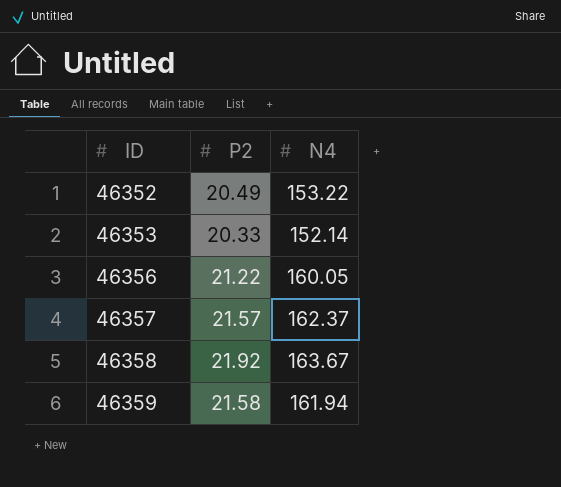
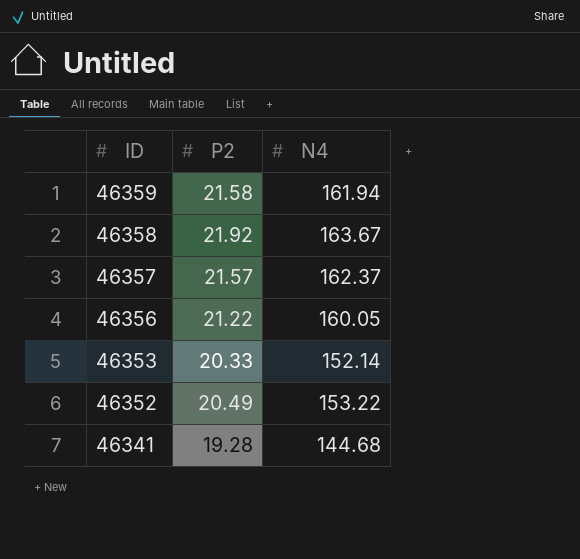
row order: ID ascending -> ID descending
row 46341: none -> 19.28 | 144.68

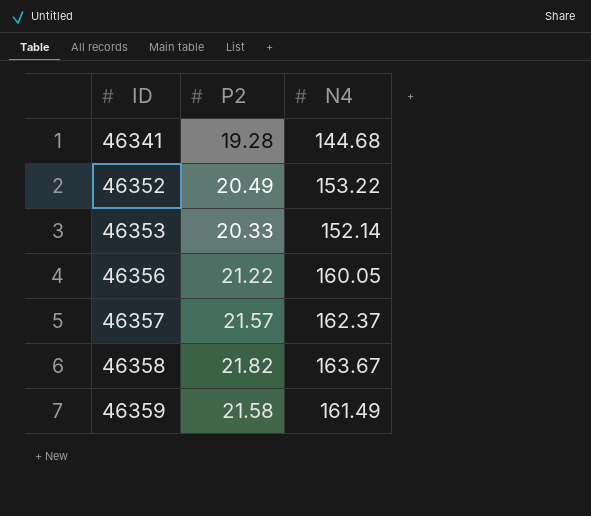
row order: ID descending -> ID ascending
46358 | P2: 21.92 -> 21.82
46359 | N4: 161.94 -> 161.49

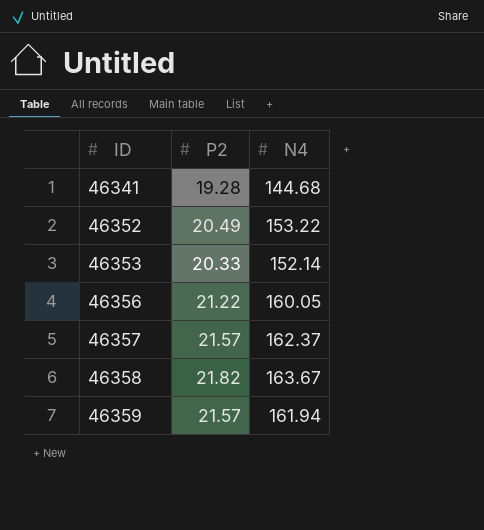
46359 | P2: 21.58 -> 21.57
46359 | N4: 161.49 -> 161.94

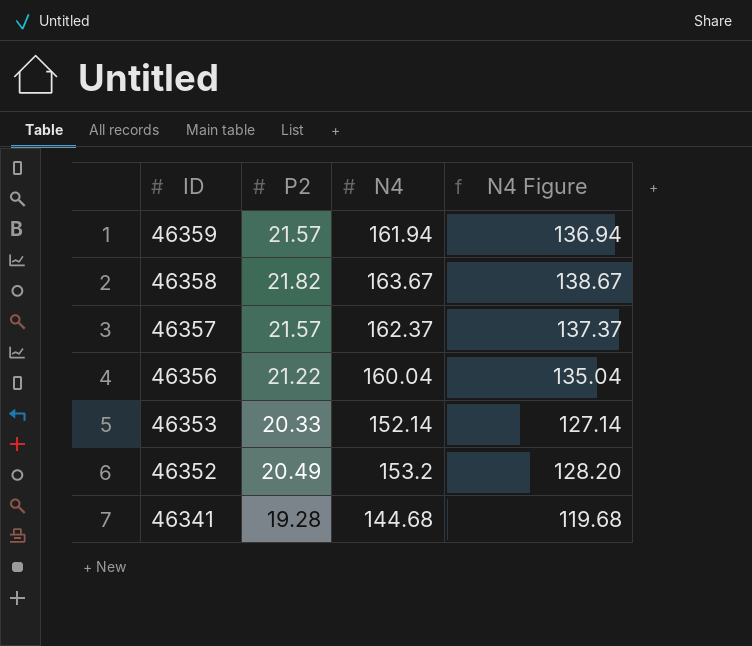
row order: ID ascending -> ID descending
column N4 Figure | formula: none -> [N4] - 25
46356 | N4: 160.05 -> 160.04
46352 | N4: 153.22 -> 153.2

